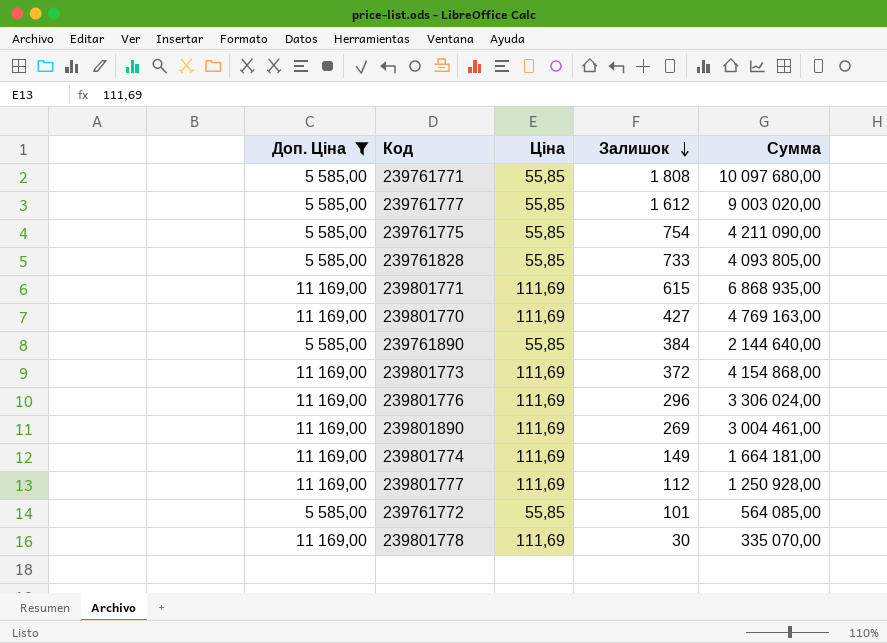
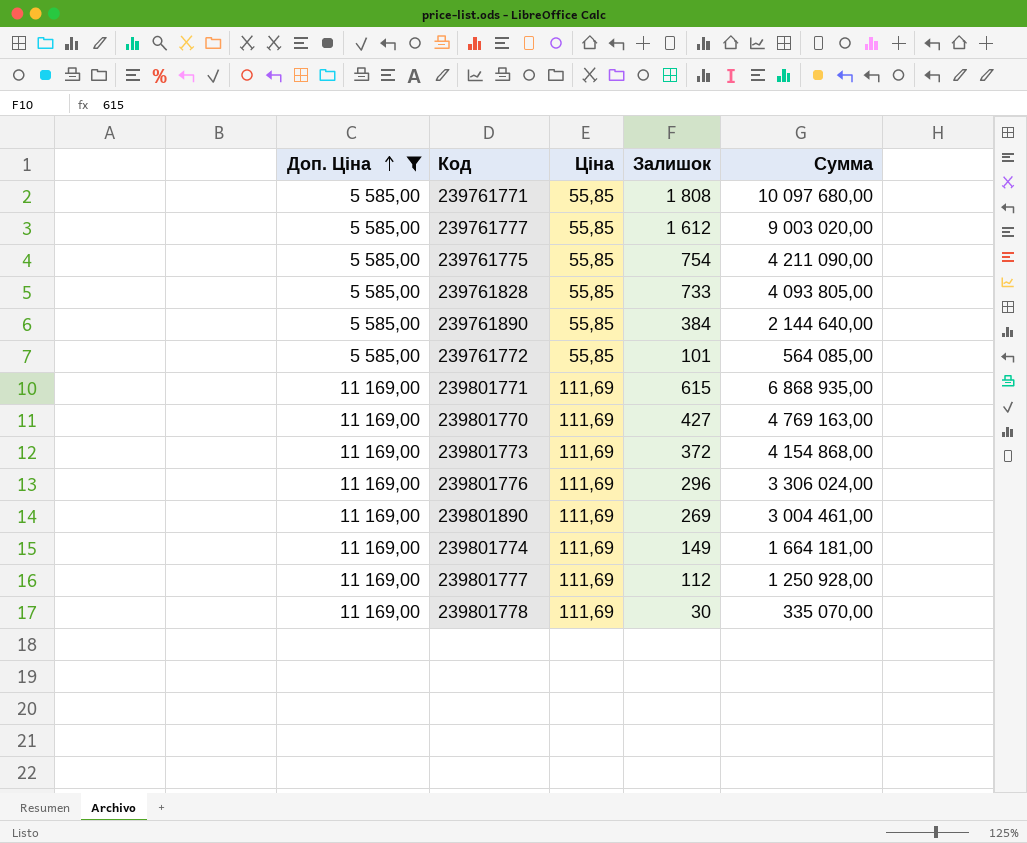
row order: Залишок descending -> Доп. Ціна ascending

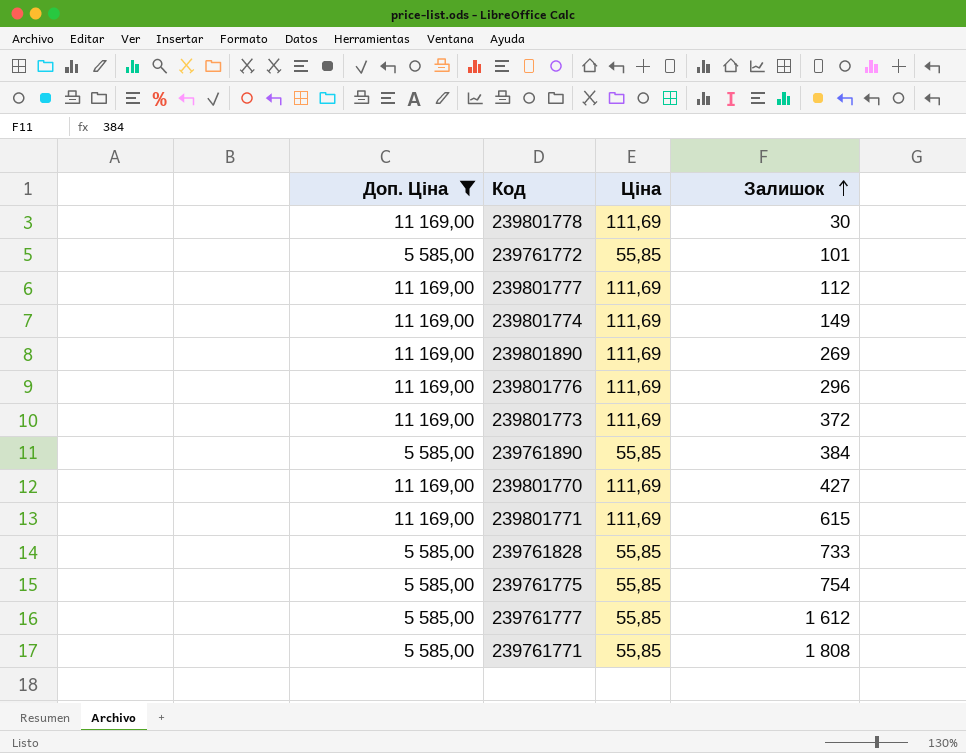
row order: Доп. Ціна ascending -> Залишок ascending
column Сумма | formula: [Доп. Ціна] * [Залишок] -> none

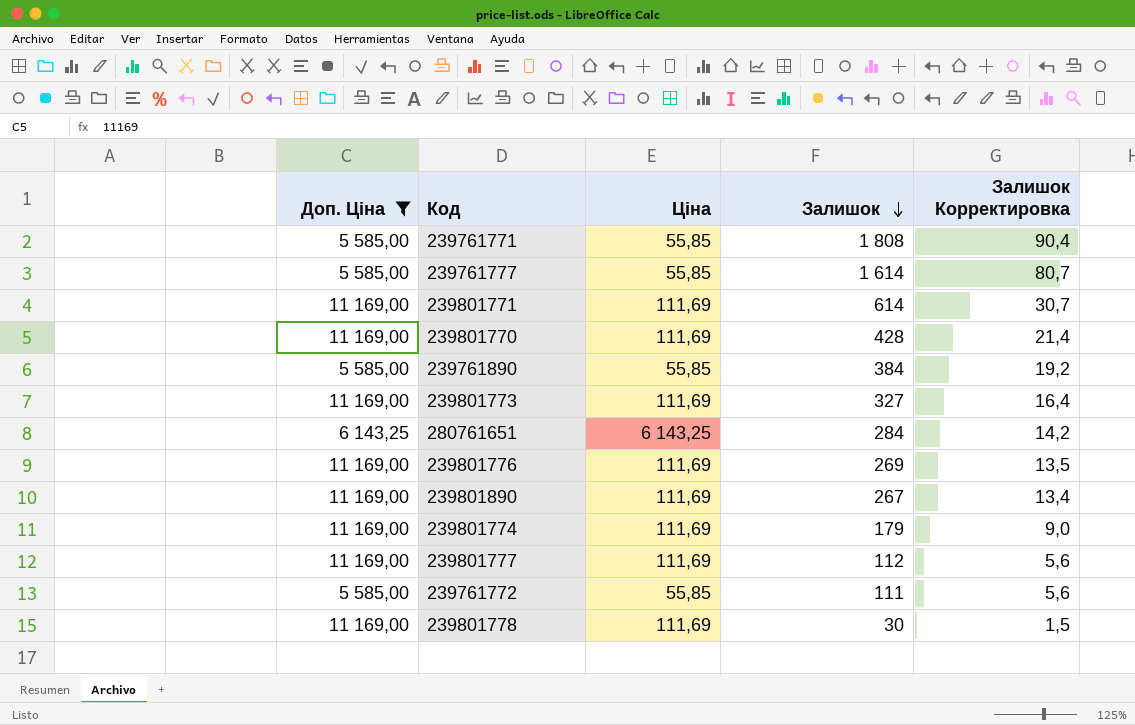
row order: Залишок ascending -> Залишок descending
column Залишок Корректировка | formula: none -> [Залишок] * 0,05
row 239761828: 5 585,00 | 55,85 | 733 -> none
row 239761775: 5 585,00 | 55,85 | 754 -> none
239761777 | Залишок: 1 612 -> 1 614
239801771 | Залишок: 615 -> 614
239801770 | Залишок: 427 -> 428
239801773 | Залишок: 372 -> 327
row 280761651: none -> 6 143,25 | 6 143,25 | 284 | 14,2
239801776 | Залишок: 296 -> 269
239801890 | Залишок: 269 -> 267
239801774 | Залишок: 149 -> 179
239761772 | Залишок: 101 -> 111

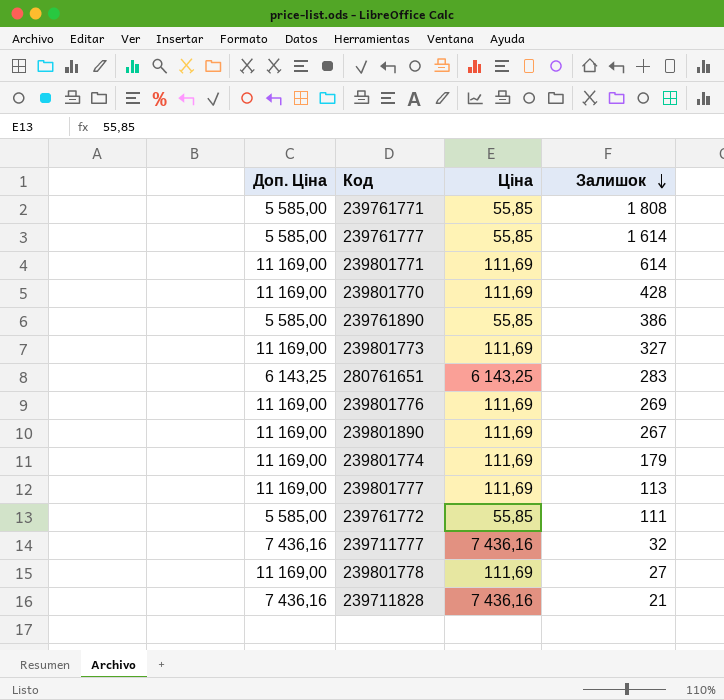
filter: Доп. Ціна != 7 436,16 -> none
column Залишок Корректировка | formula: [Залишок] * 0,05 -> none
239761890 | Залишок: 384 -> 386
280761651 | Залишок: 284 -> 283
239801777 | Залишок: 112 -> 113
239801778 | Залишок: 30 -> 27

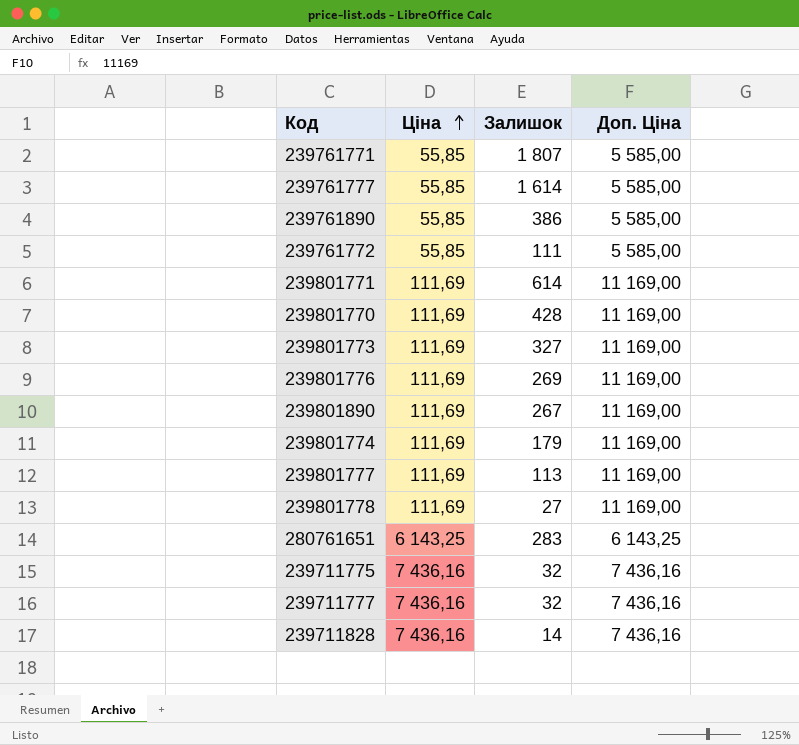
row order: Залишок descending -> Ціна ascending
column Доп. Ціна | position: 1 -> 4
239761771 | Залишок: 1 808 -> 1 807
row 239711775: none -> 7 436,16 | 32 | 7 436,16
239711828 | Залишок: 21 -> 14

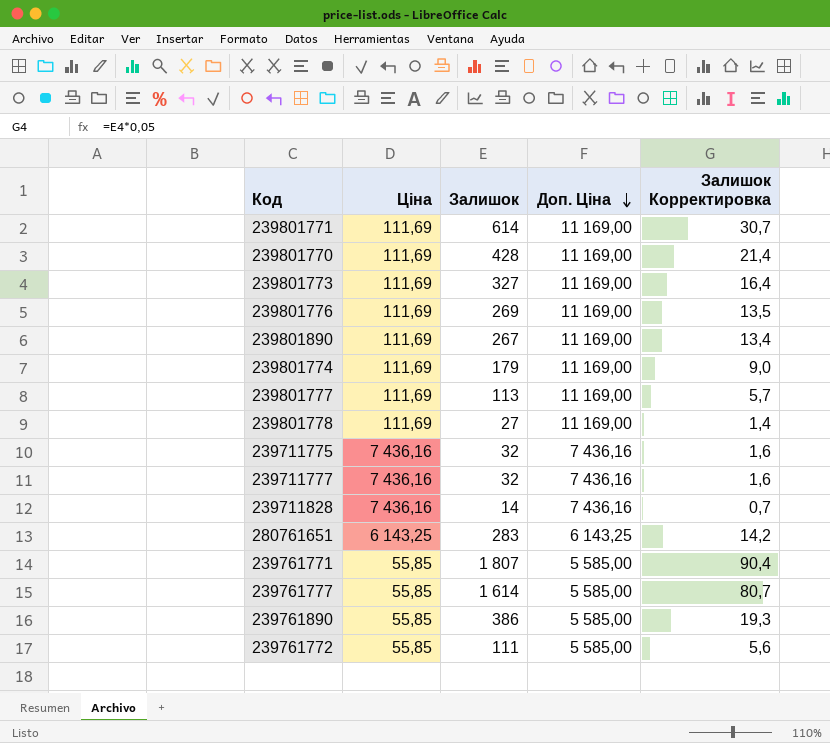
row order: Ціна ascending -> Доп. Ціна descending
column Залишок Корректировка | formula: none -> [Залишок] * 0,05

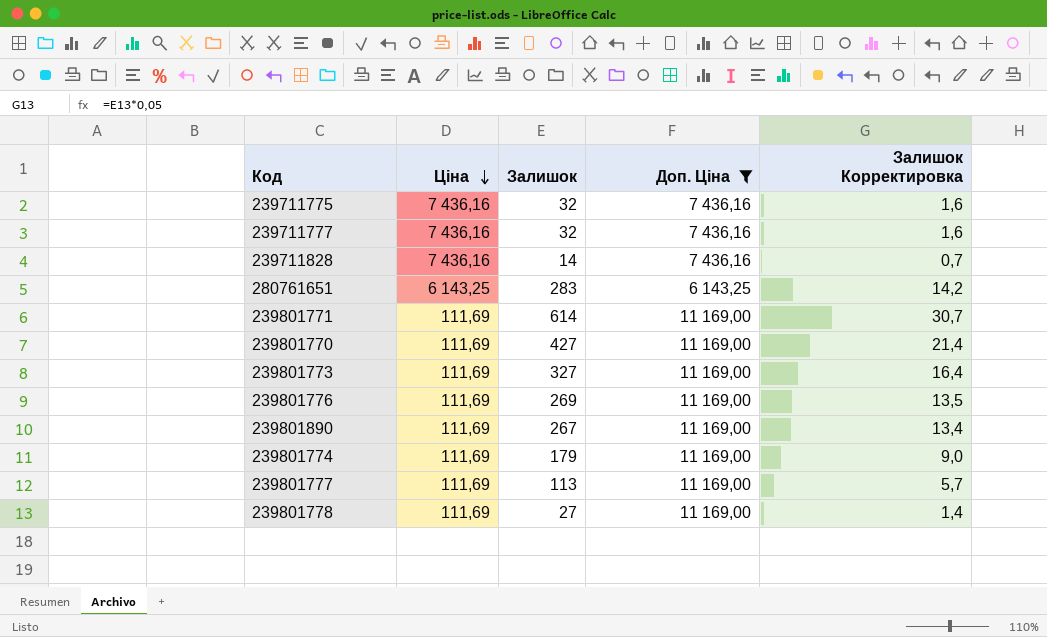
filter: none -> Доп. Ціна != 5 585,00
row order: Доп. Ціна descending -> Ціна descending
239801770 | Залишок: 428 -> 427

